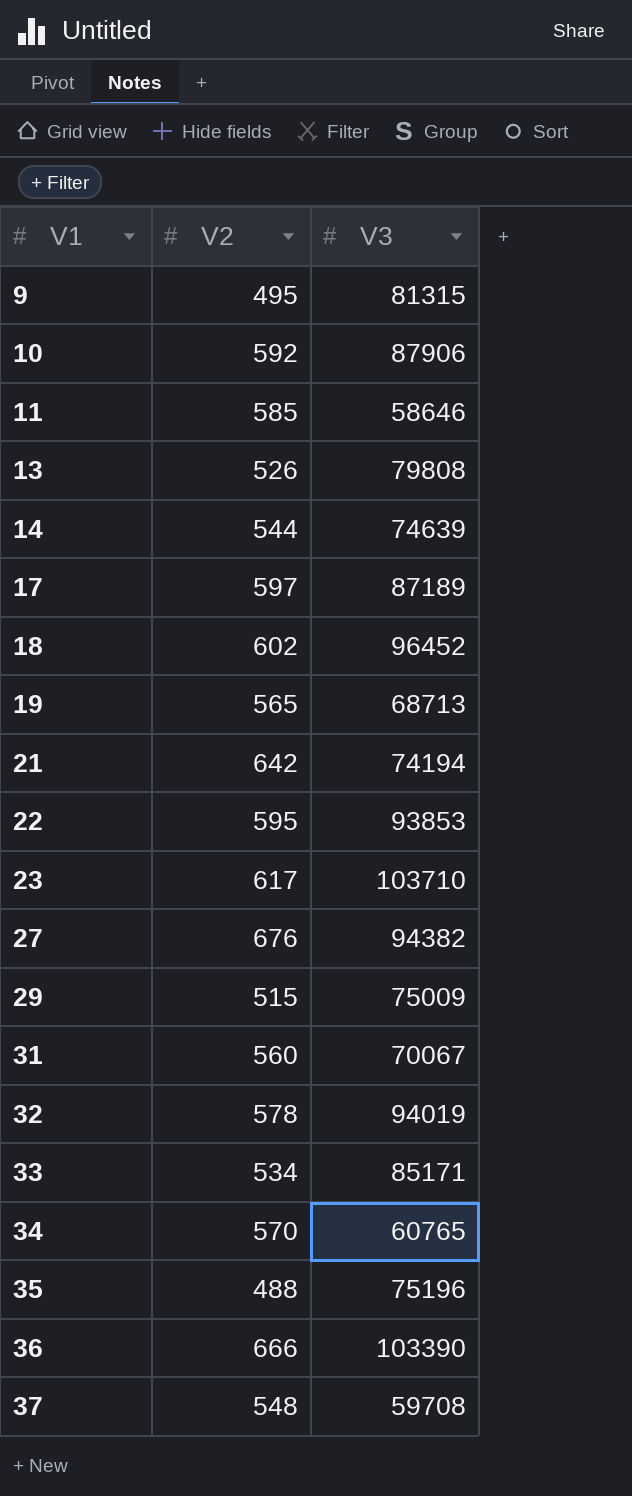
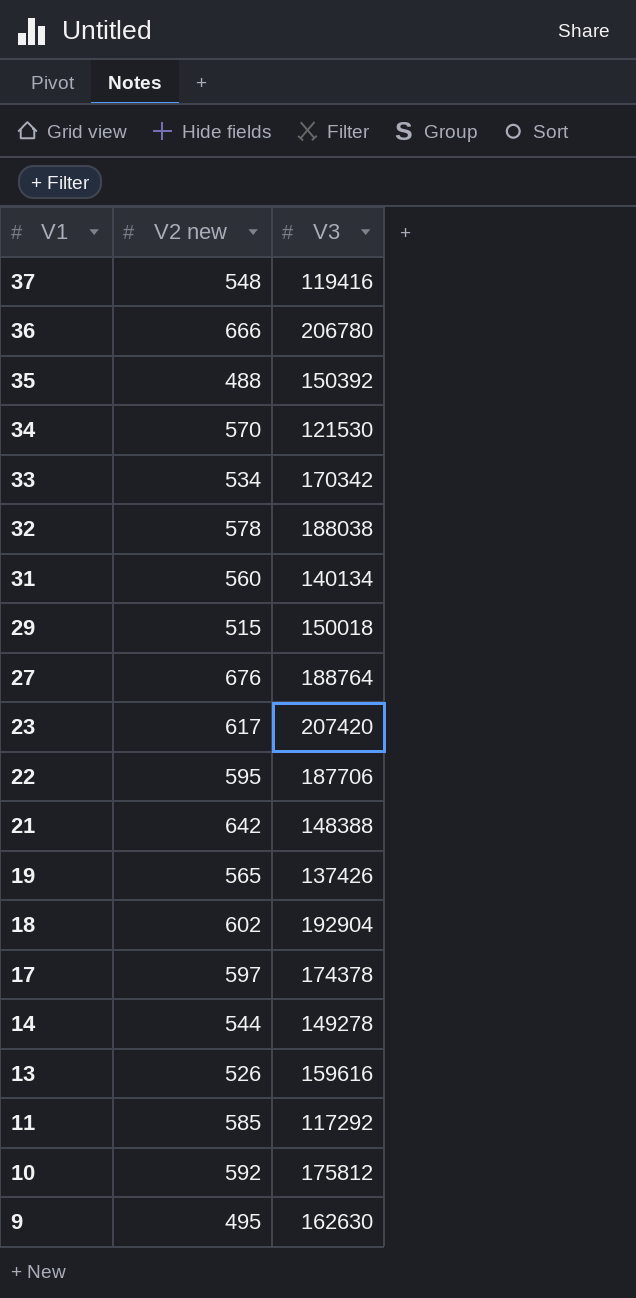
row order: V1 ascending -> V1 descending
column name: V2 -> V2 new
37 | V3: 59708 -> 119416
36 | V3: 103390 -> 206780
35 | V3: 75196 -> 150392
34 | V3: 60765 -> 121530
33 | V3: 85171 -> 170342
32 | V3: 94019 -> 188038
31 | V3: 70067 -> 140134
29 | V3: 75009 -> 150018
27 | V3: 94382 -> 188764
23 | V3: 103710 -> 207420
22 | V3: 93853 -> 187706
21 | V3: 74194 -> 148388
19 | V3: 68713 -> 137426
18 | V3: 96452 -> 192904
17 | V3: 87189 -> 174378
14 | V3: 74639 -> 149278
13 | V3: 79808 -> 159616
11 | V3: 58646 -> 117292
10 | V3: 87906 -> 175812
9 | V3: 81315 -> 162630

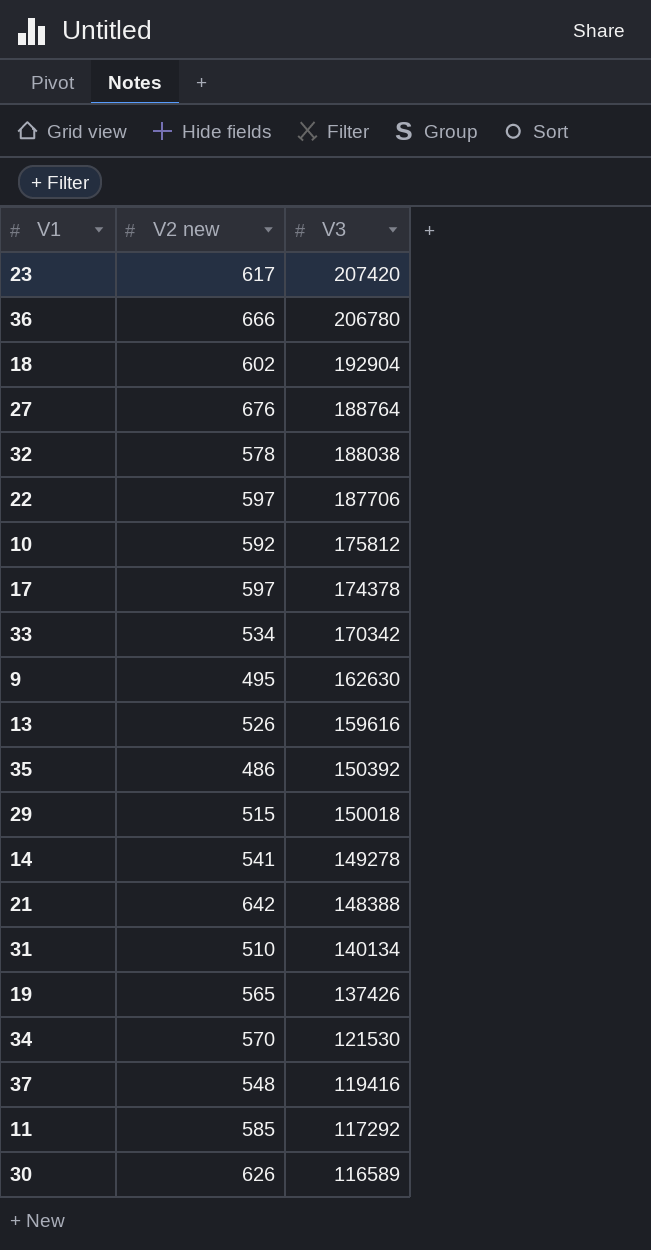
row order: V1 descending -> V3 descending
22 | V2 new: 595 -> 597
35 | V2 new: 488 -> 486
14 | V2 new: 544 -> 541
31 | V2 new: 560 -> 510
row 30: none -> 626 | 116589

